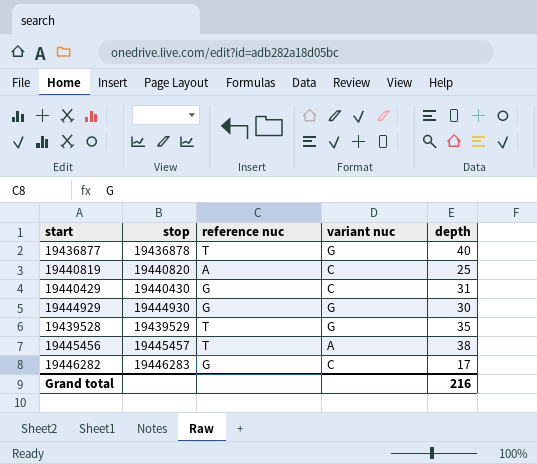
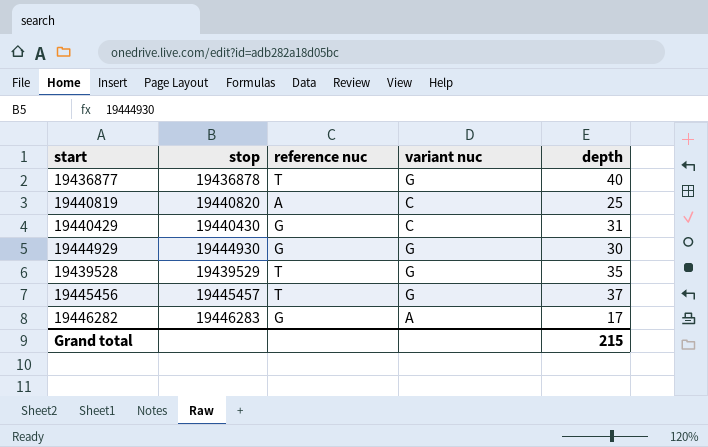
19445456 | variant nuc: A -> G
19445456 | depth: 38 -> 37
19446282 | variant nuc: C -> A
Grand total | depth: 216 -> 215

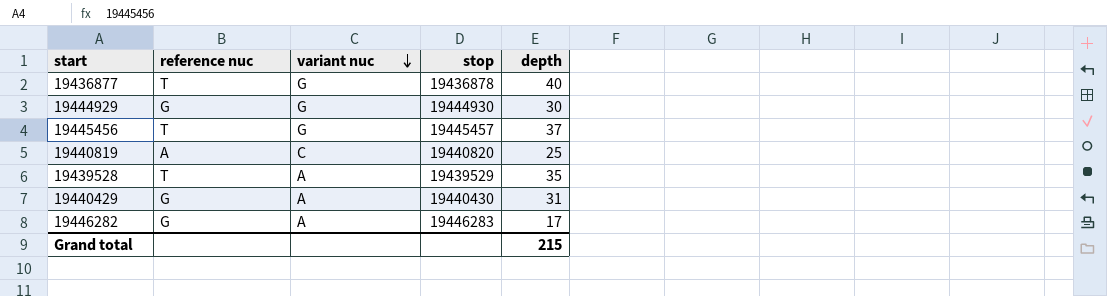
row order: none -> variant nuc descending
column stop | position: 2 -> 4
19439528 | variant nuc: G -> A
19440429 | variant nuc: C -> A

